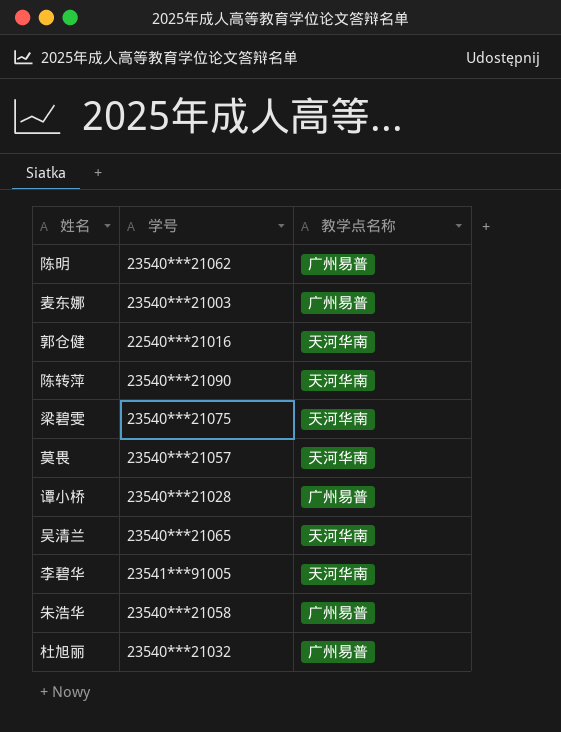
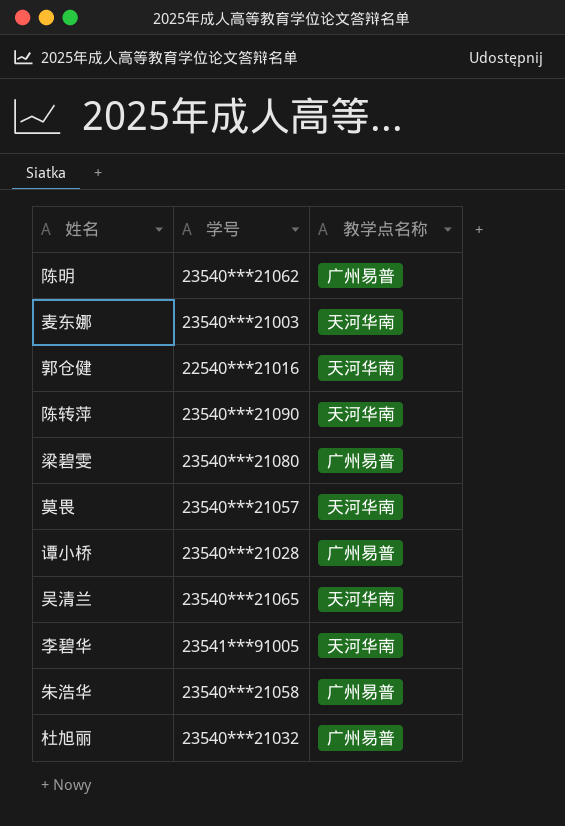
麦东娜 | 教学点名称: 广州易普 -> 天河华南
梁碧雯 | 学号: 23540***21075 -> 23540***21080
梁碧雯 | 教学点名称: 天河华南 -> 广州易普

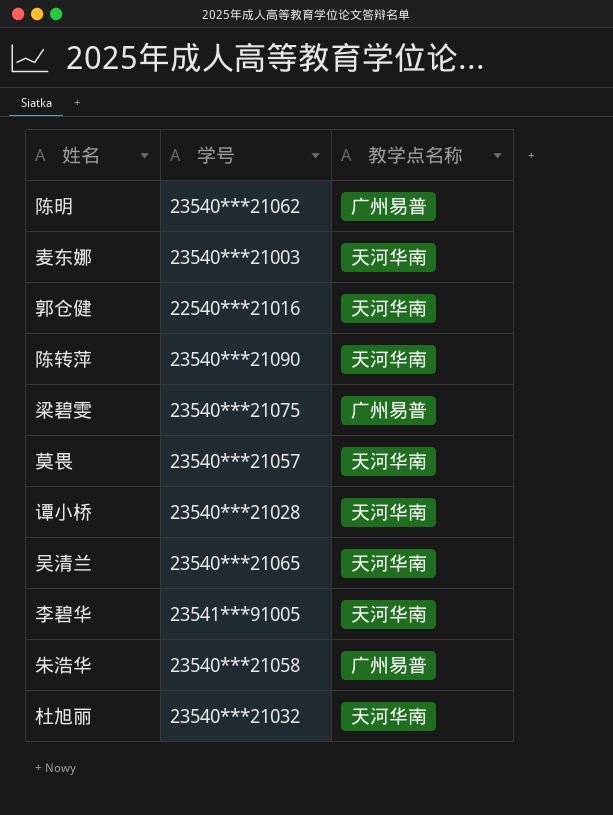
梁碧雯 | 学号: 23540***21080 -> 23540***21075
谭小桥 | 教学点名称: 广州易普 -> 天河华南
杜旭丽 | 教学点名称: 广州易普 -> 天河华南

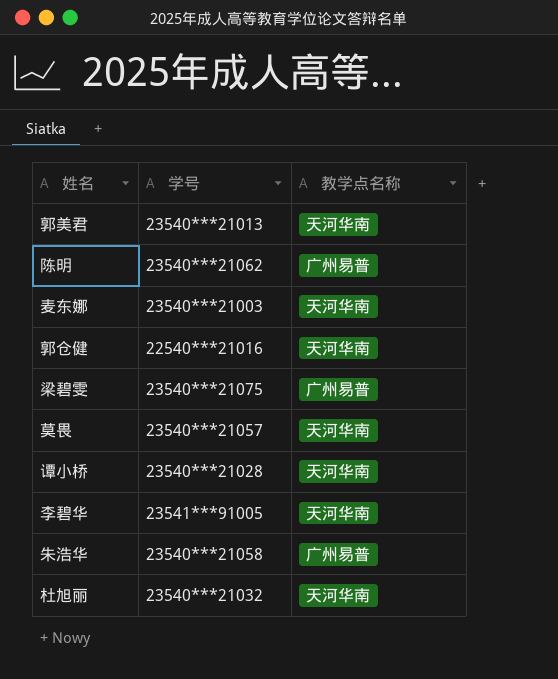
row 陈转萍: 23540***21090 | 天河华南 -> none
row 吴清兰: 23540***21065 | 天河华南 -> none
row 郭美君: none -> 23540***21013 | 天河华南

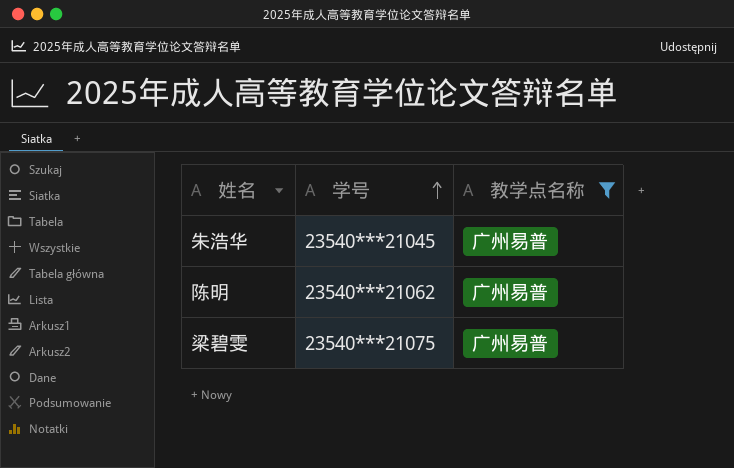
filter: none -> 教学点名称 = 广州易普
row order: none -> 学号 ascending
朱浩华 | 学号: 23540***21058 -> 23540***21045

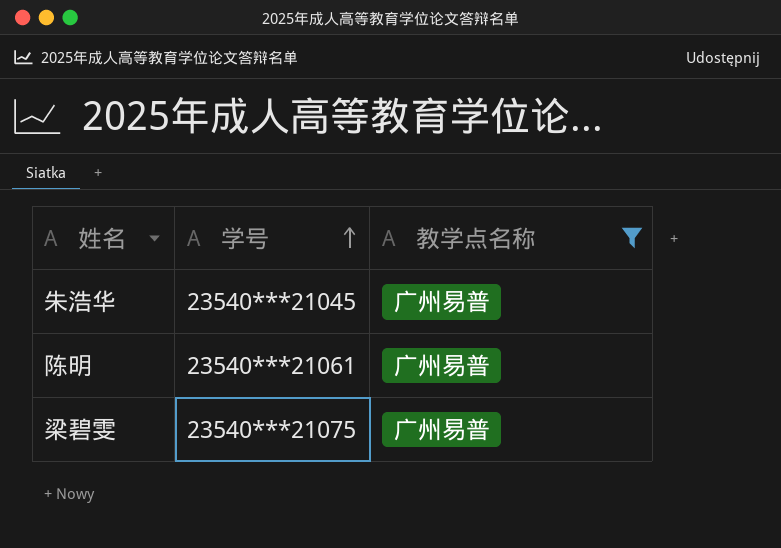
陈明 | 学号: 23540***21062 -> 23540***21061

